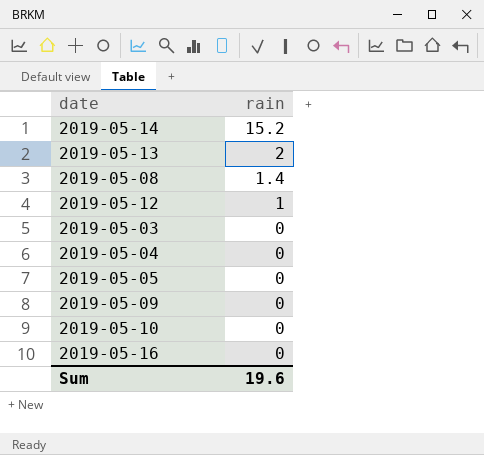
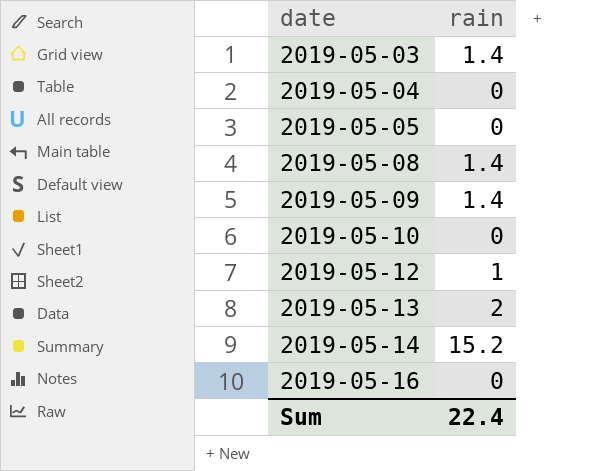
row order: rain descending -> date ascending
2019-05-03 | rain: 0 -> 1.4
2019-05-09 | rain: 0 -> 1.4
Sum | rain: 19.6 -> 22.4

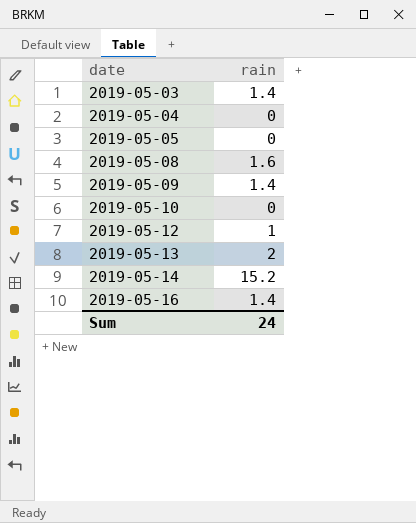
2019-05-08 | rain: 1.4 -> 1.6
2019-05-16 | rain: 0 -> 1.4
Sum | rain: 22.4 -> 24

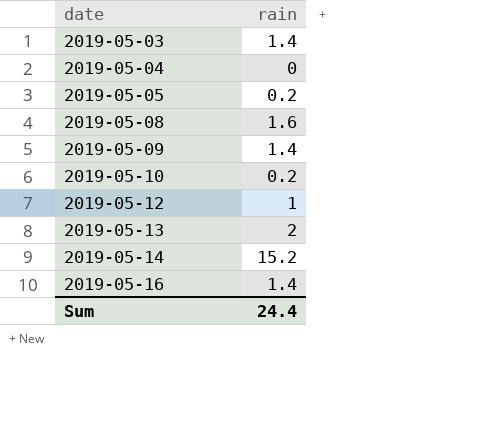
2019-05-05 | rain: 0 -> 0.2
2019-05-10 | rain: 0 -> 0.2
Sum | rain: 24 -> 24.4

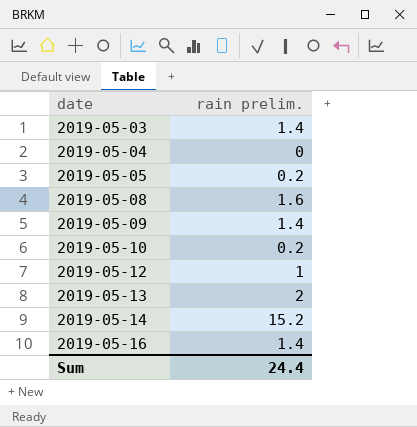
column name: rain -> rain prelim.

